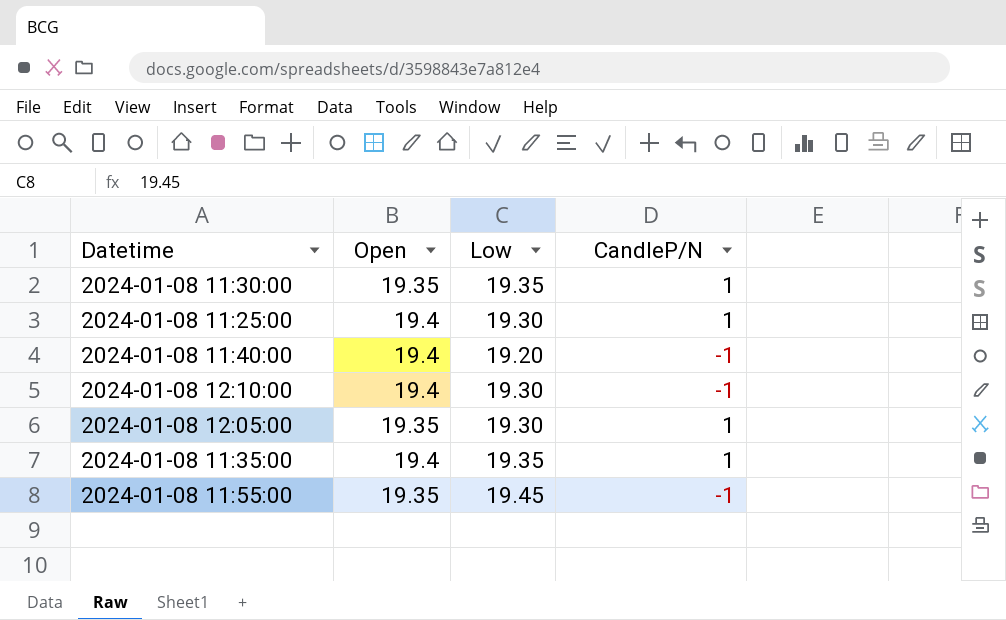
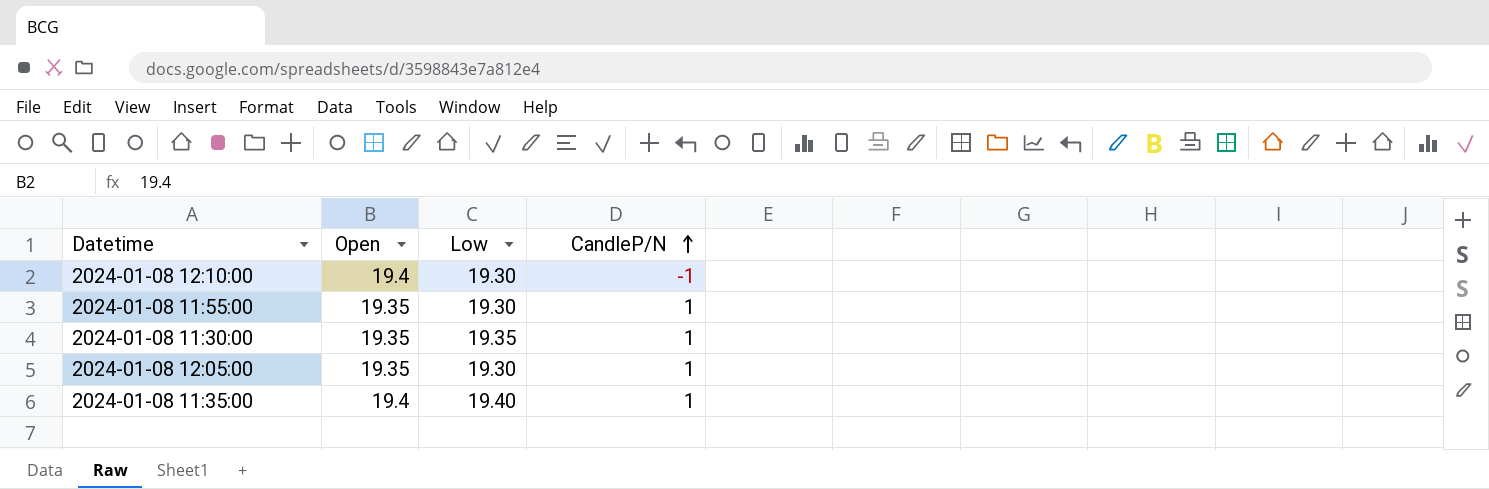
row order: none -> CandleP/N ascending
row 2024-01-08 11:25:00: 19.4 | 19.30 | 1 -> none
row 2024-01-08 11:40:00: 19.4 | 19.20 | -1 -> none
2024-01-08 11:55:00 | Low: 19.45 -> 19.30
2024-01-08 11:55:00 | CandleP/N: -1 -> 1
2024-01-08 11:35:00 | Low: 19.35 -> 19.40

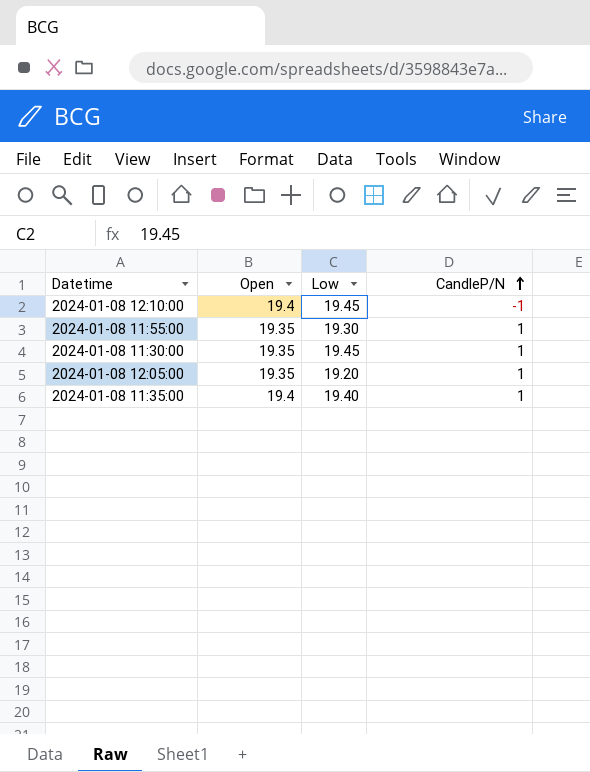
2024-01-08 12:10:00 | Low: 19.30 -> 19.45
2024-01-08 11:30:00 | Low: 19.35 -> 19.45
2024-01-08 12:05:00 | Low: 19.30 -> 19.20

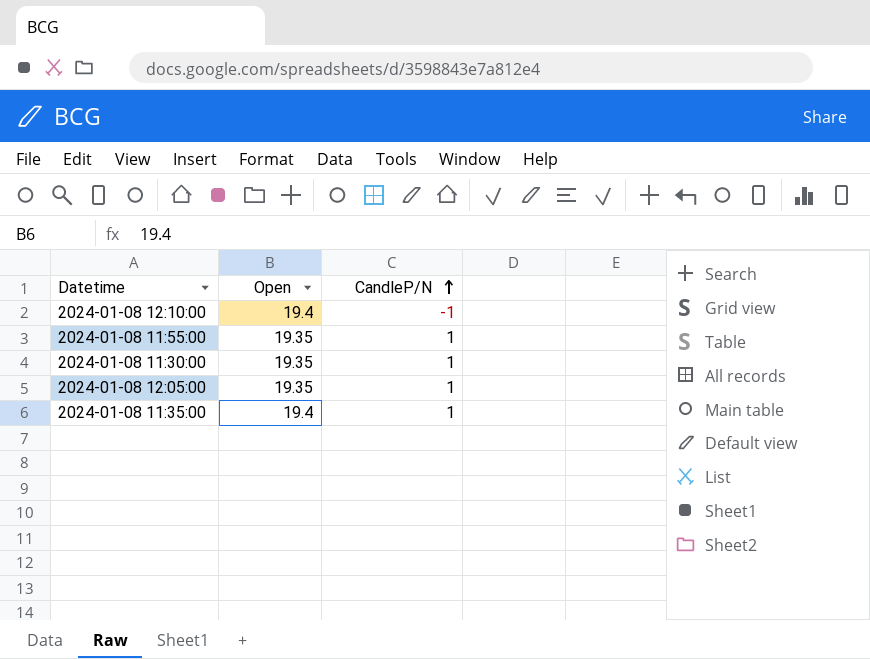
column Low | position: 3 -> none

